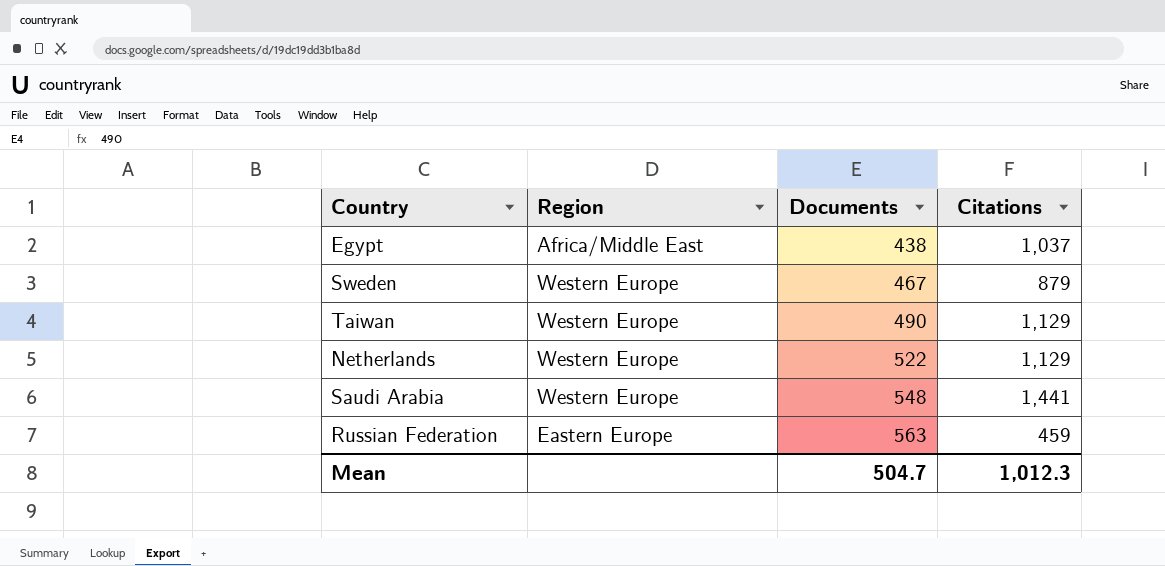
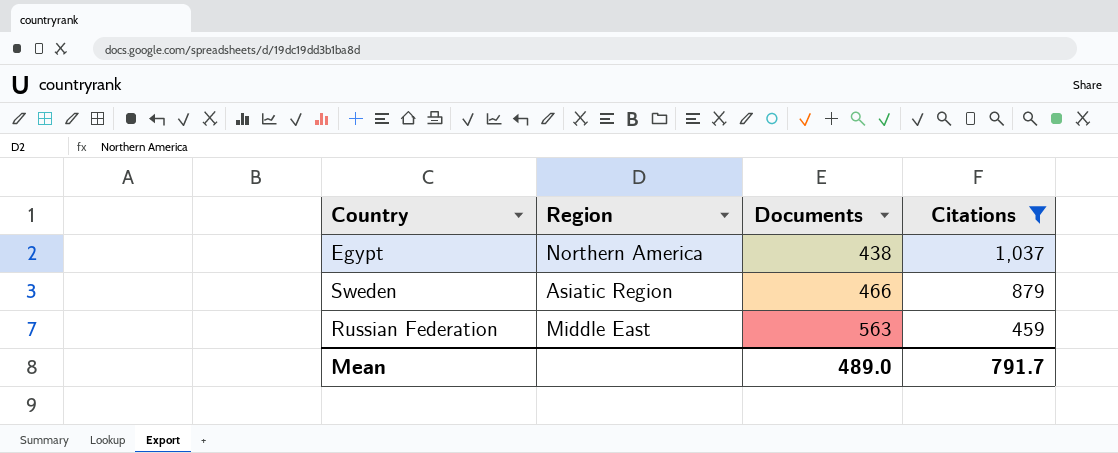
filter: none -> Citations <= 1,037
Egypt | Region: Africa/Middle East -> Northern America
Sweden | Region: Western Europe -> Asiatic Region
Sweden | Documents: 467 -> 466
Russian Federation | Region: Eastern Europe -> Middle East
Mean | Documents: 504.7 -> 489.0
Mean | Citations: 1,012.3 -> 791.7

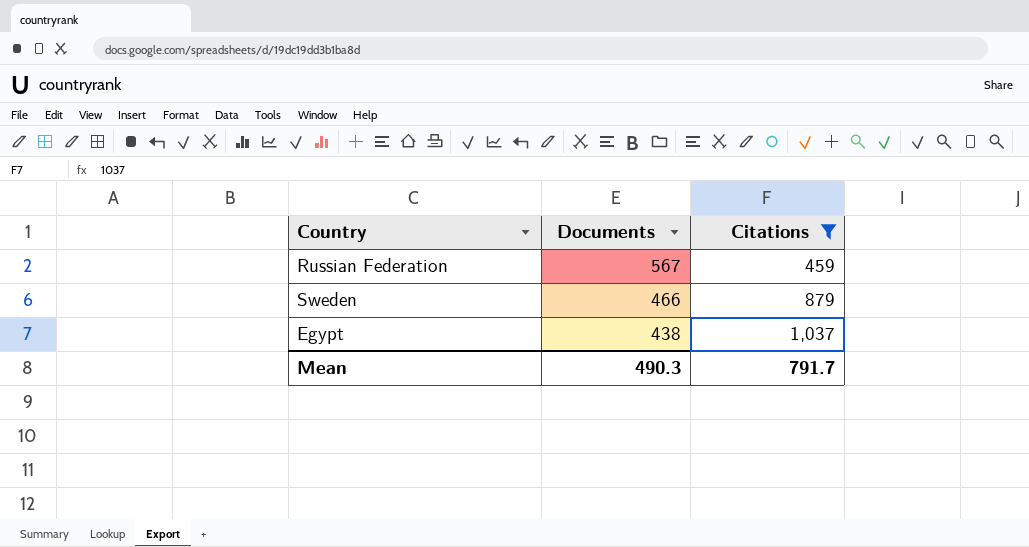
row order: Documents ascending -> Documents descending
column Region | position: 2 -> none
Russian Federation | Documents: 563 -> 567
Mean | Documents: 489.0 -> 490.3

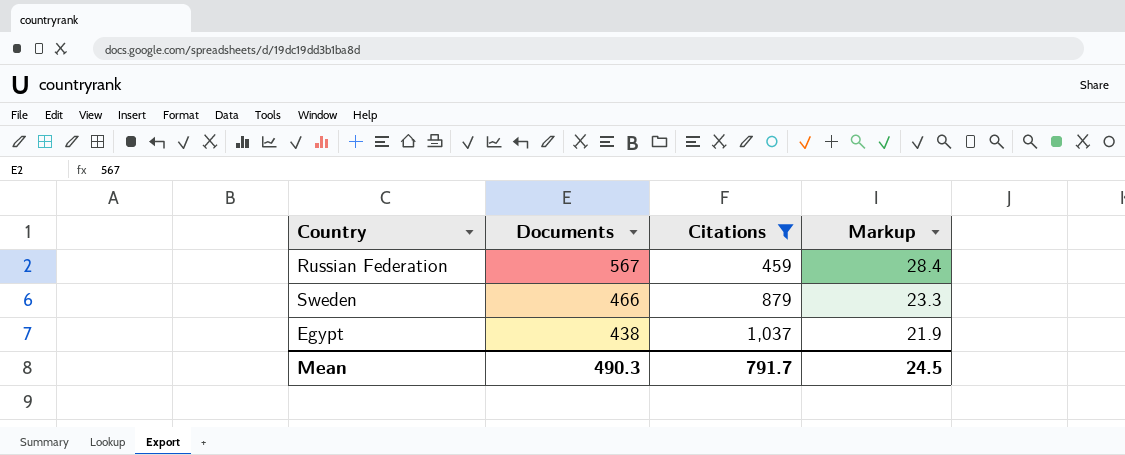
column Markup | formula: none -> [Documents] * 0.05

